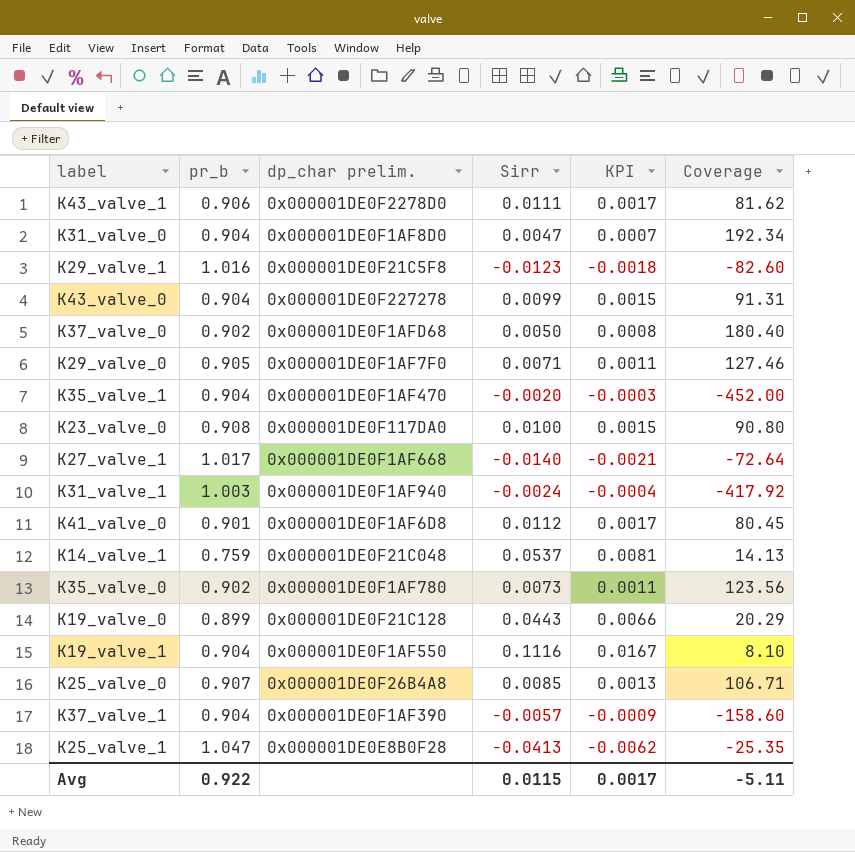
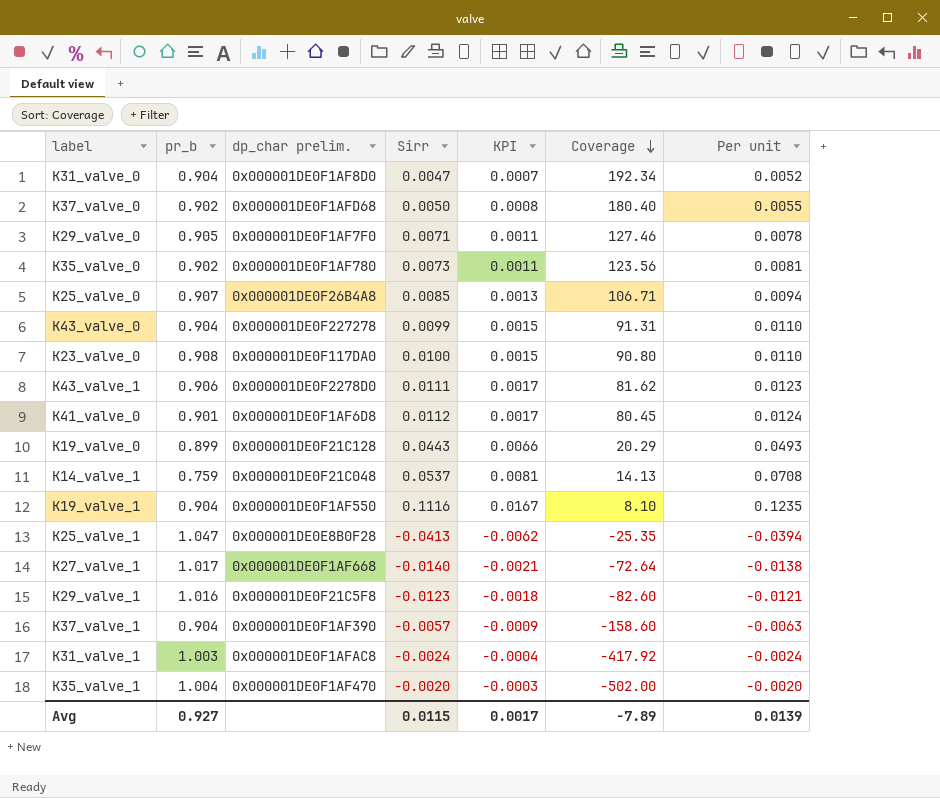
row order: none -> Coverage descending
column Per unit | formula: none -> [Sirr] / [pr_b]
K31_valve_1 | dp_char prelim.: 0x000001DE0F1AF940 -> 0x000001DE0F1AFAC8
K35_valve_1 | pr_b: 0.904 -> 1.004
K35_valve_1 | Coverage: -452.00 -> -502.00
Avg | pr_b: 0.922 -> 0.927
Avg | Coverage: -5.11 -> -7.89

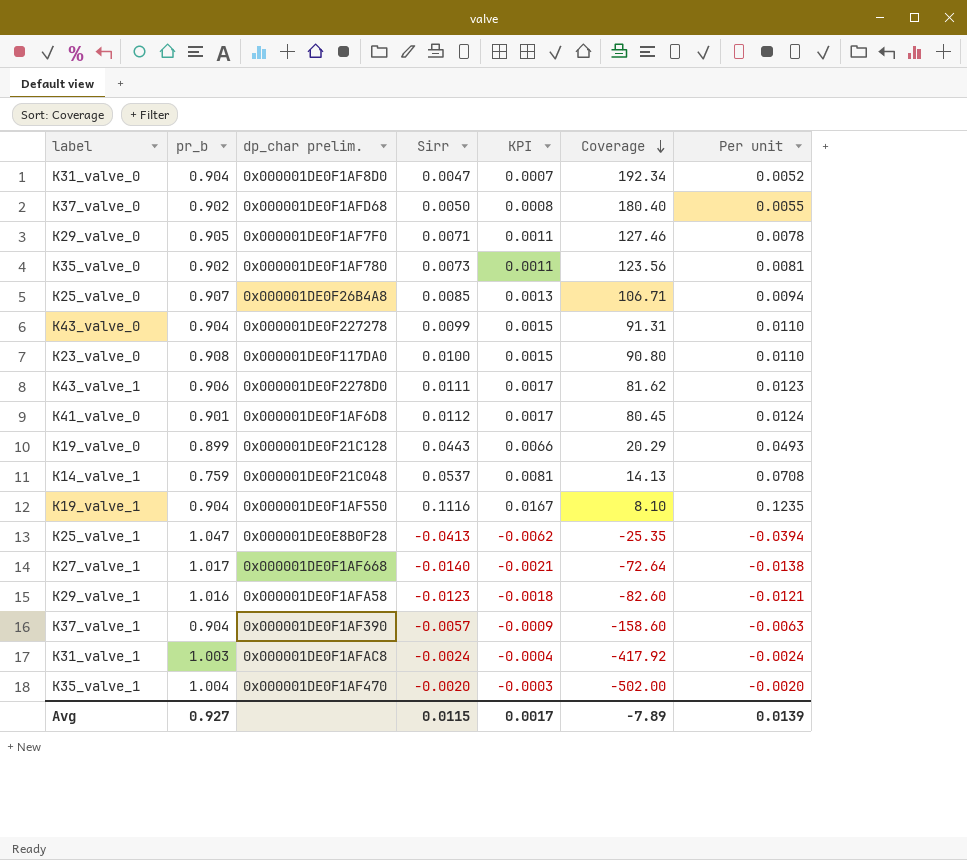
K29_valve_1 | dp_char prelim.: 0x000001DE0F21C5F8 -> 0x000001DE0F1AFA58

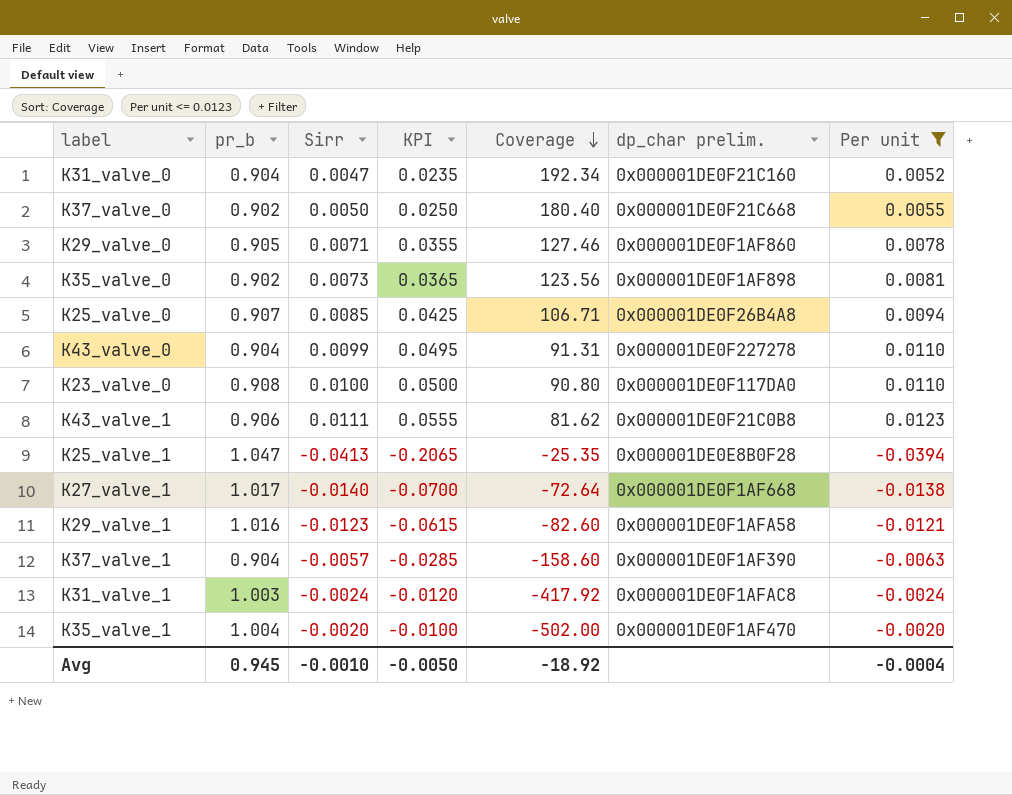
filter: none -> Per unit <= 0.0123
column KPI | formula: [Sirr] * 0.15 -> [Sirr] * 5
column dp_char prelim. | position: 3 -> 6
K31_valve_0 | dp_char prelim.: 0x000001DE0F1AF8D0 -> 0x000001DE0F21C160
K37_valve_0 | dp_char prelim.: 0x000001DE0F1AFD68 -> 0x000001DE0F21C668
K29_valve_0 | dp_char prelim.: 0x000001DE0F1AF7F0 -> 0x000001DE0F1AF860
K35_valve_0 | dp_char prelim.: 0x000001DE0F1AF780 -> 0x000001DE0F1AF898
K43_valve_1 | dp_char prelim.: 0x000001DE0F2278D0 -> 0x000001DE0F21C0B8
Avg | pr_b: 0.927 -> 0.945
Avg | Sirr: 0.0115 -> -0.0010
Avg | KPI: 0.0017 -> -0.0050
Avg | Coverage: -7.89 -> -18.92
Avg | Per unit: 0.0139 -> -0.0004

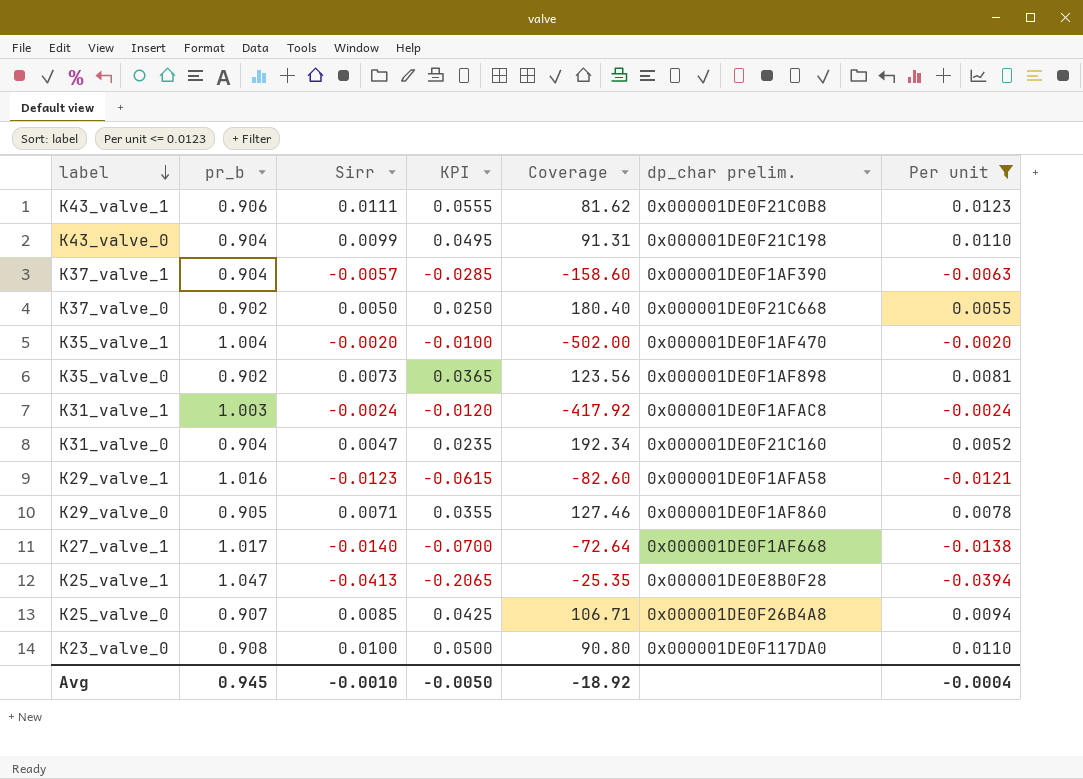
row order: Coverage descending -> label descending
K43_valve_0 | dp_char prelim.: 0x000001DE0F227278 -> 0x000001DE0F21C198

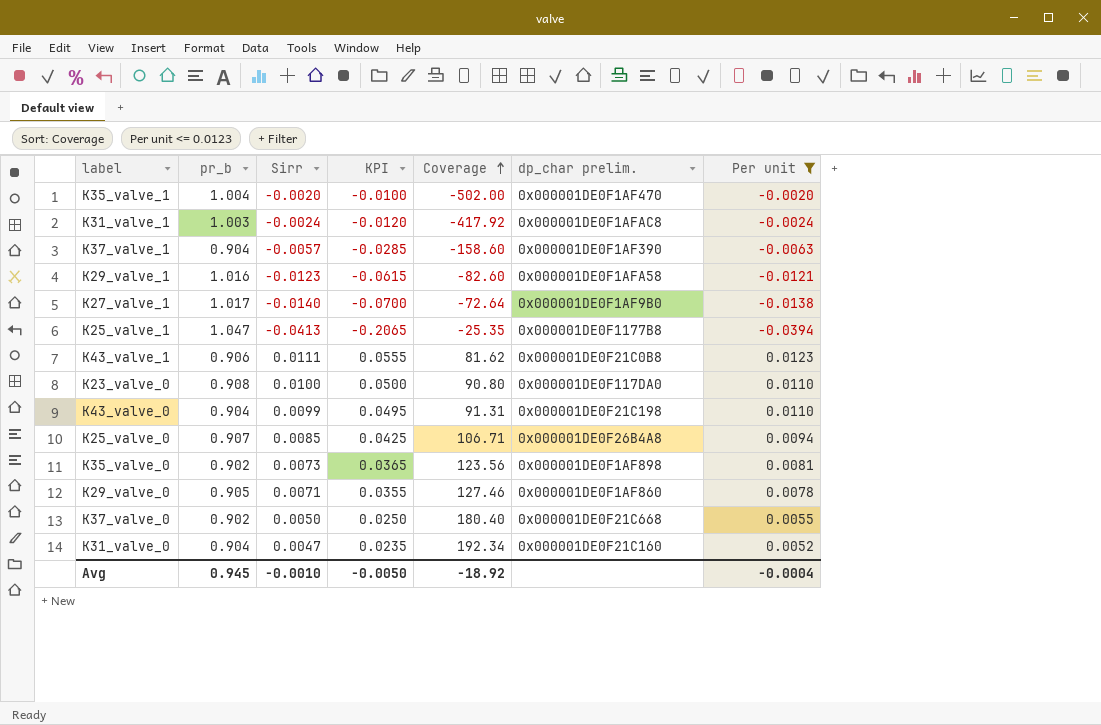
row order: label descending -> Coverage ascending
K27_valve_1 | dp_char prelim.: 0x000001DE0F1AF668 -> 0x000001DE0F1AF9B0
K25_valve_1 | dp_char prelim.: 0x000001DE0E8B0F28 -> 0x000001DE0F1177B8

